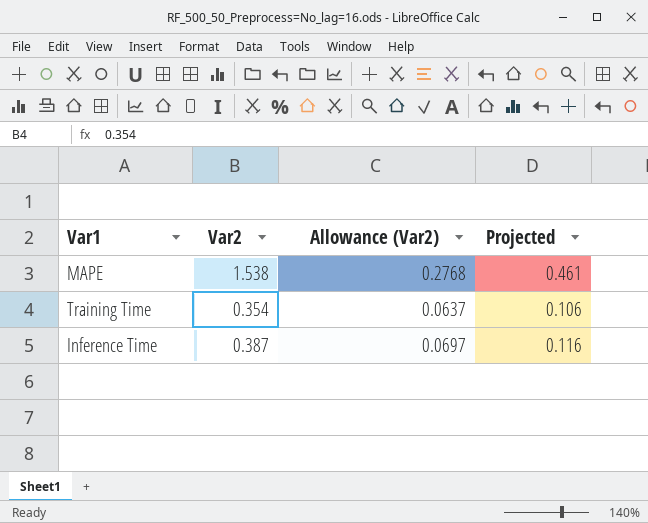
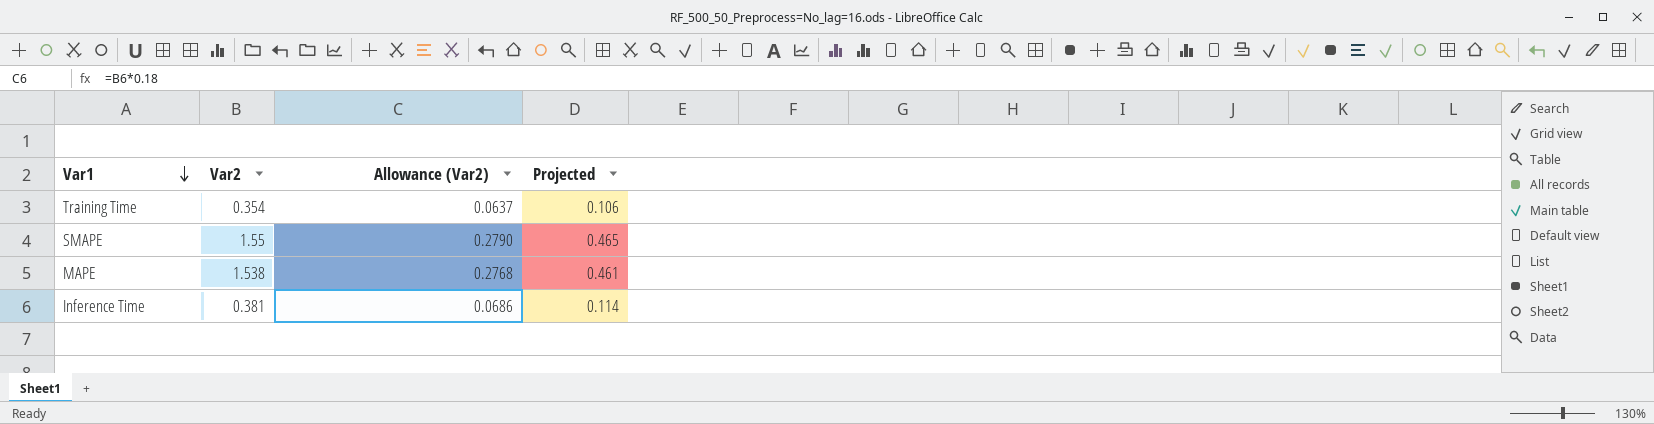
row order: none -> Var1 descending
row SMAPE: none -> 1.55 | 0.2790 | 0.465
Inference Time | Var2: 0.387 -> 0.381
Inference Time | Allowance (Var2): 0.0697 -> 0.0686
Inference Time | Projected: 0.116 -> 0.114

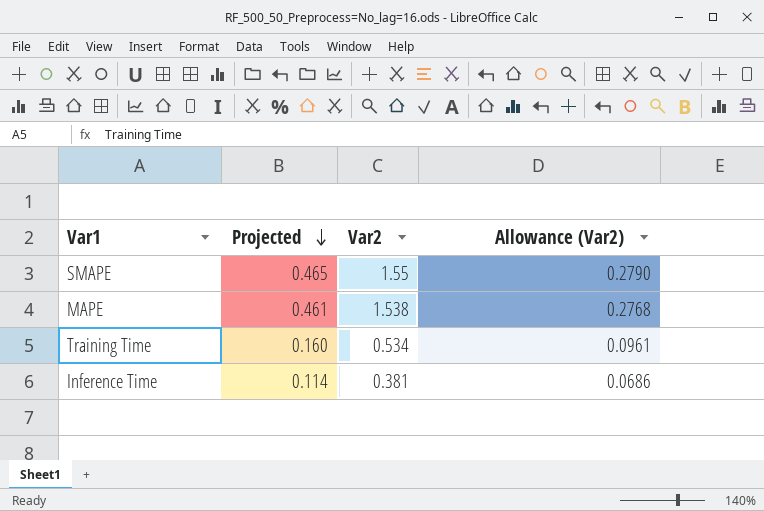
row order: Var1 descending -> Projected descending
column Projected | position: 4 -> 2
Training Time | Projected: 0.106 -> 0.160
Training Time | Var2: 0.354 -> 0.534
Training Time | Allowance (Var2): 0.0637 -> 0.0961

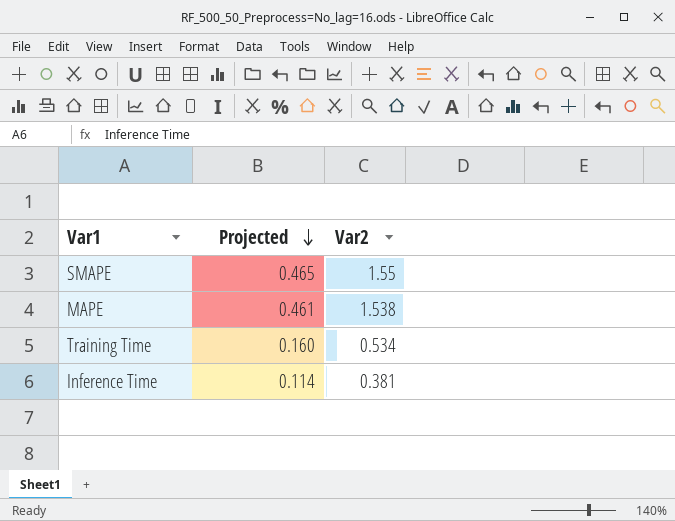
column Allowance (Var2) | formula: [Var2] * 0.18 -> none

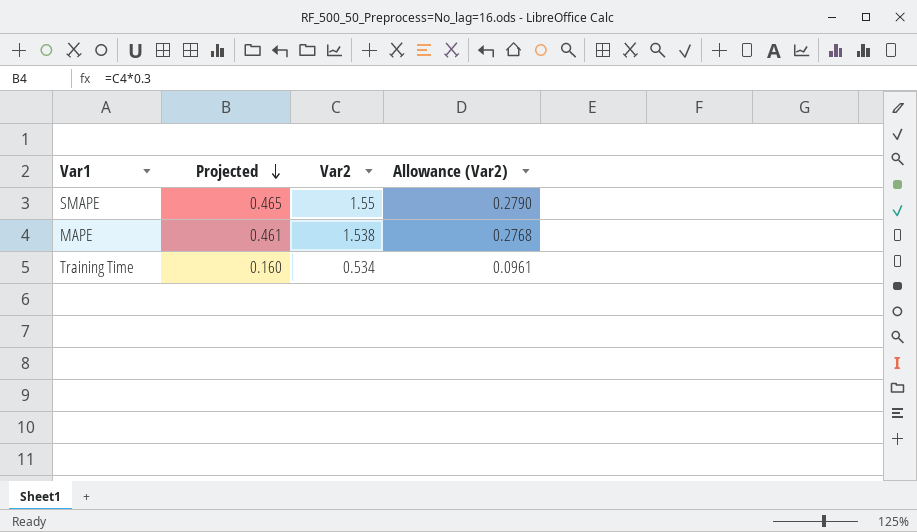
column Allowance (Var2) | formula: none -> [Var2] * 0.18
row Inference Time: 0.114 | 0.381 -> none

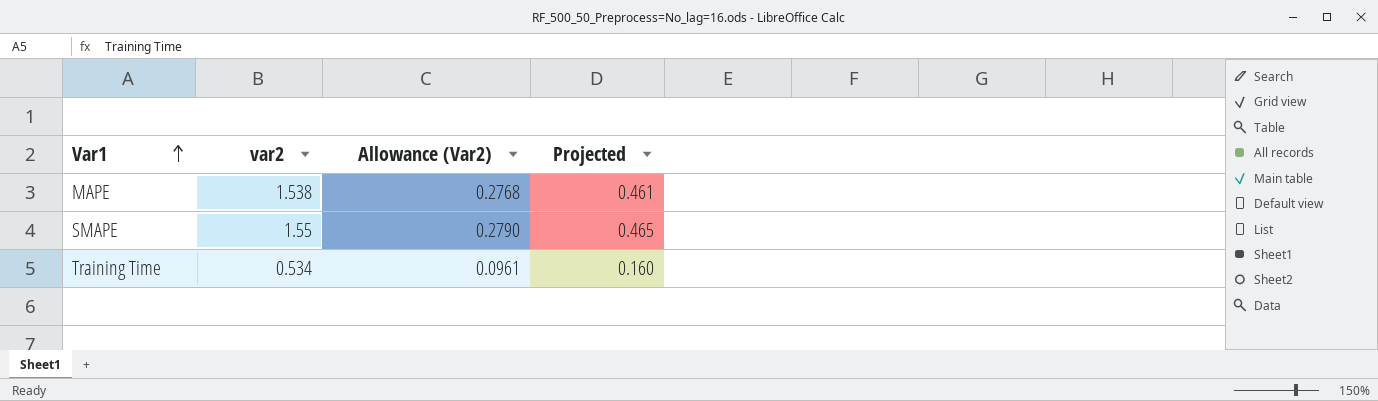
row order: Projected descending -> Var1 ascending
column name: Var2 -> var2
column Projected | position: 2 -> 4

